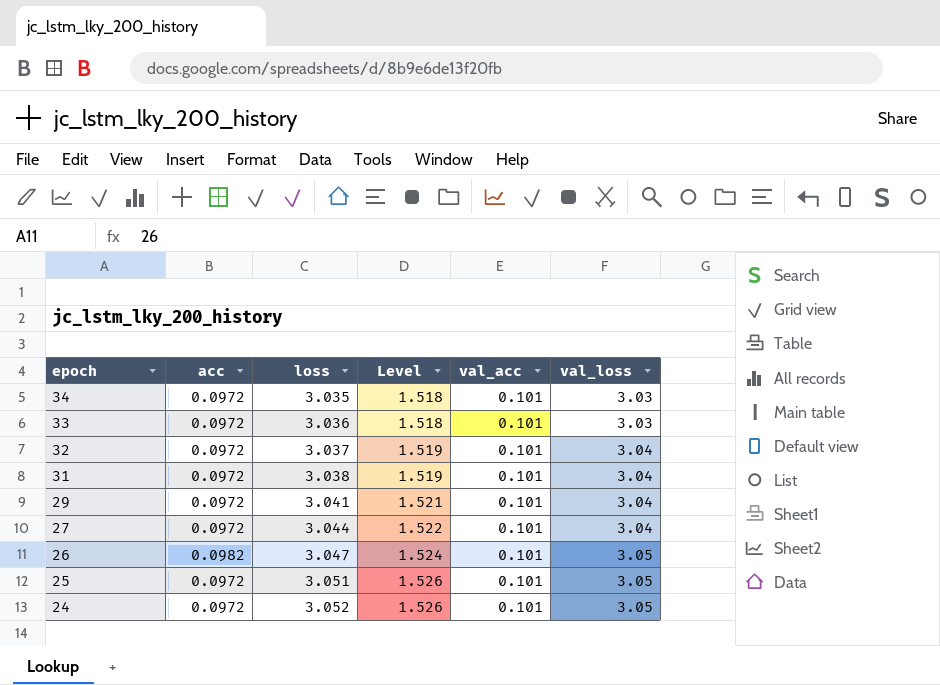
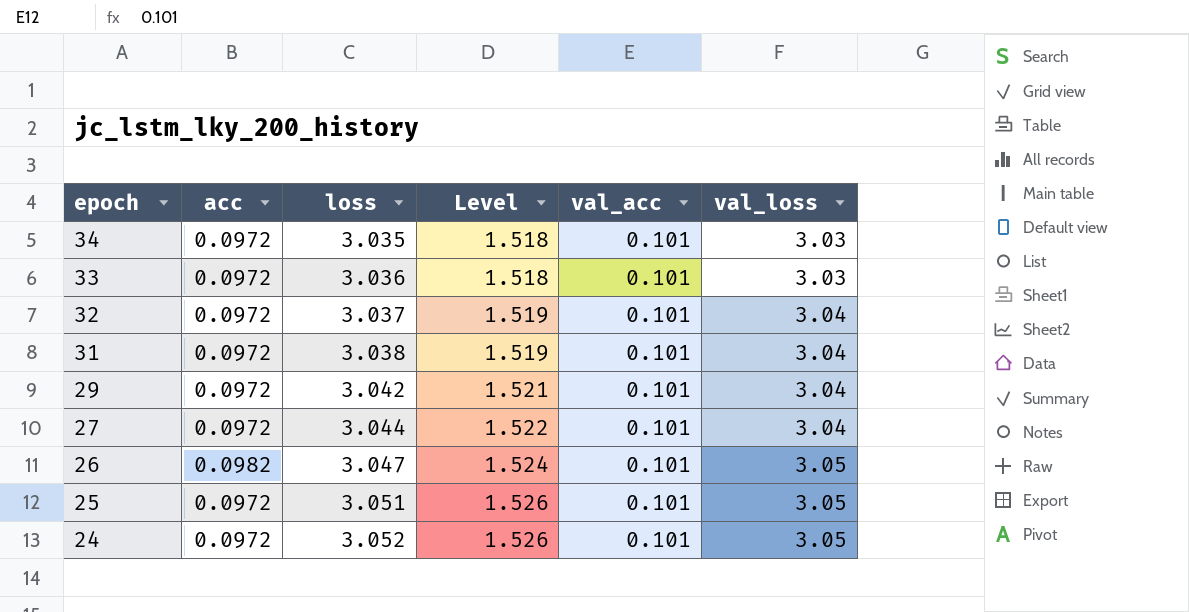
29 | loss: 3.041 -> 3.042

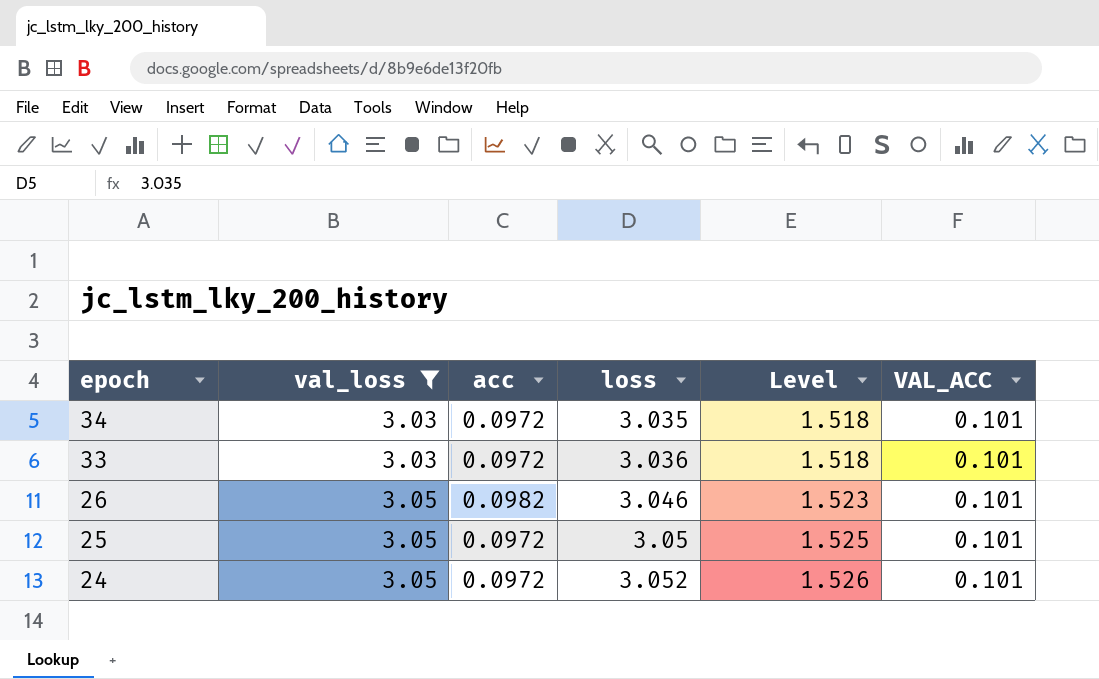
filter: none -> val_loss != 3.04
column val_loss | position: 6 -> 2
column name: val_acc -> VAL_ACC
26 | loss: 3.047 -> 3.046
26 | Level: 1.524 -> 1.523
25 | loss: 3.051 -> 3.05
25 | Level: 1.526 -> 1.525

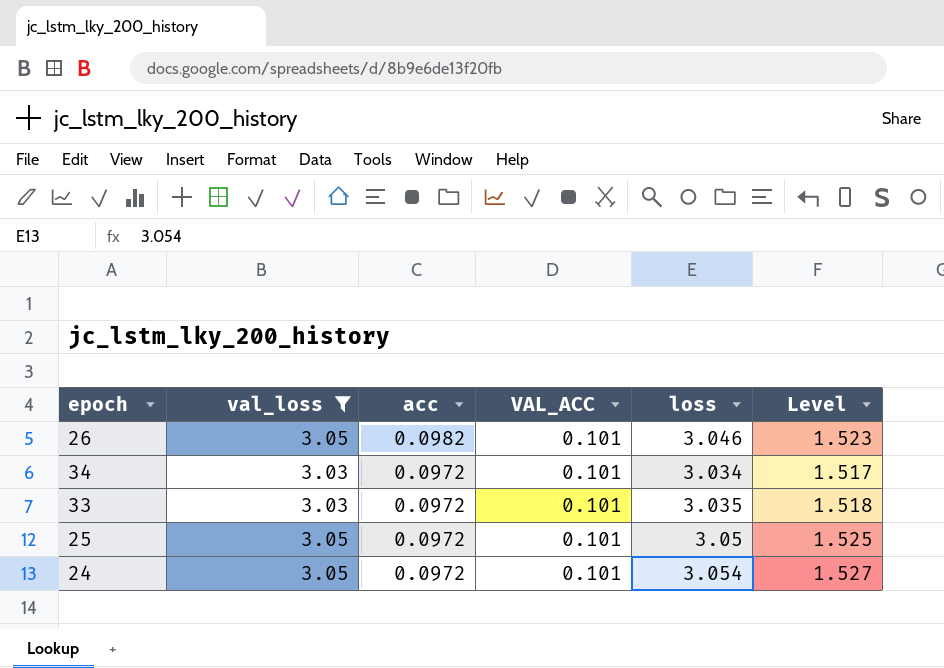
row order: epoch descending -> acc descending
column VAL_ACC | position: 6 -> 4
34 | loss: 3.035 -> 3.034
34 | Level: 1.518 -> 1.517
33 | loss: 3.036 -> 3.035
24 | loss: 3.052 -> 3.054
24 | Level: 1.526 -> 1.527

